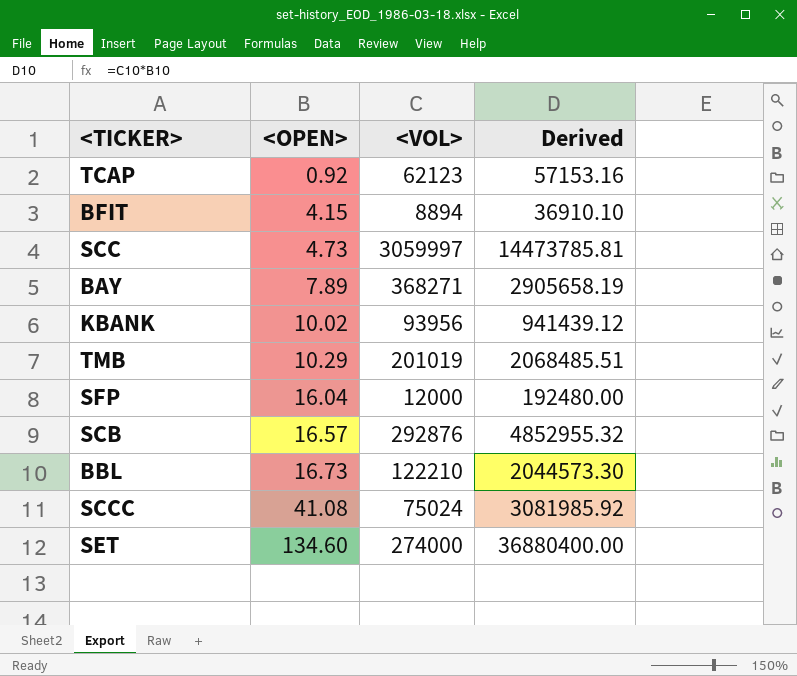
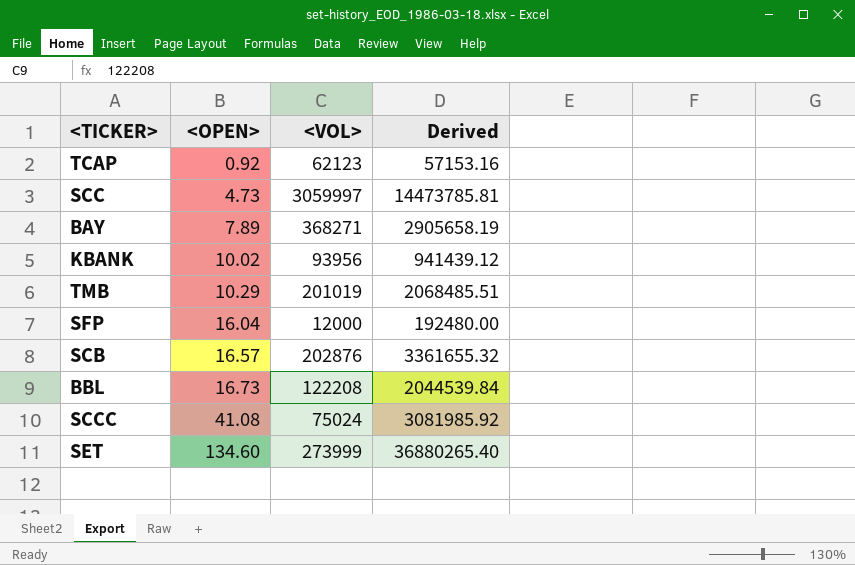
row BFIT: 4.15 | 8894 | 36910.10 -> none
SCB | <VOL>: 292876 -> 202876
SCB | Derived: 4852955.32 -> 3361655.32
BBL | <VOL>: 122210 -> 122208
BBL | Derived: 2044573.30 -> 2044539.84
SET | <VOL>: 274000 -> 273999
SET | Derived: 36880400.00 -> 36880265.40

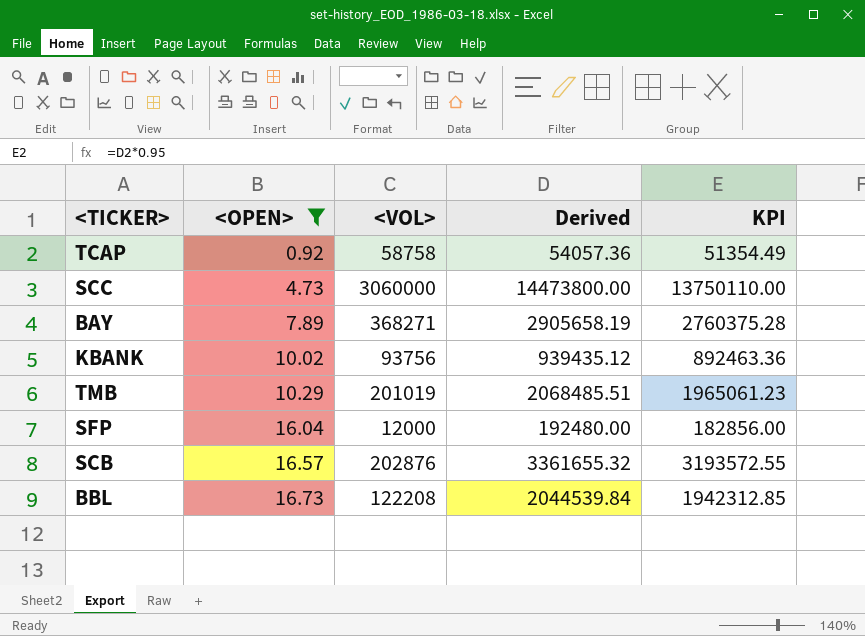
filter: none -> <OPEN> <= 16.73
column KPI | formula: none -> [Derived] * 0.95
TCAP | <VOL>: 62123 -> 58758
TCAP | Derived: 57153.16 -> 54057.36
SCC | <VOL>: 3059997 -> 3060000
SCC | Derived: 14473785.81 -> 14473800.00
KBANK | <VOL>: 93956 -> 93756
KBANK | Derived: 941439.12 -> 939435.12

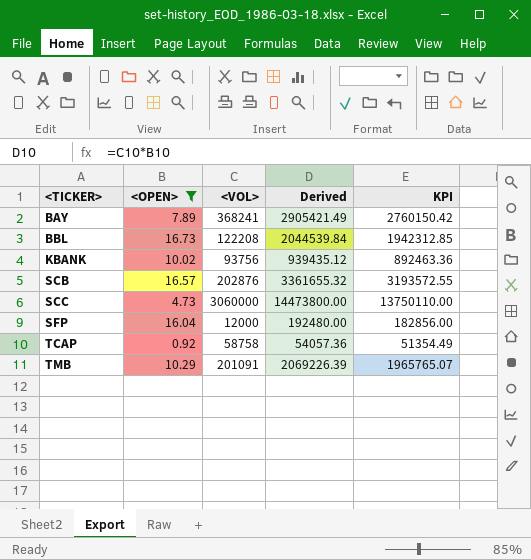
row order: <OPEN> ascending -> <TICKER> ascending
BAY | <VOL>: 368271 -> 368241
BAY | Derived: 2905658.19 -> 2905421.49
BAY | KPI: 2760375.28 -> 2760150.42
TMB | <VOL>: 201019 -> 201091
TMB | Derived: 2068485.51 -> 2069226.39
TMB | KPI: 1965061.23 -> 1965765.07

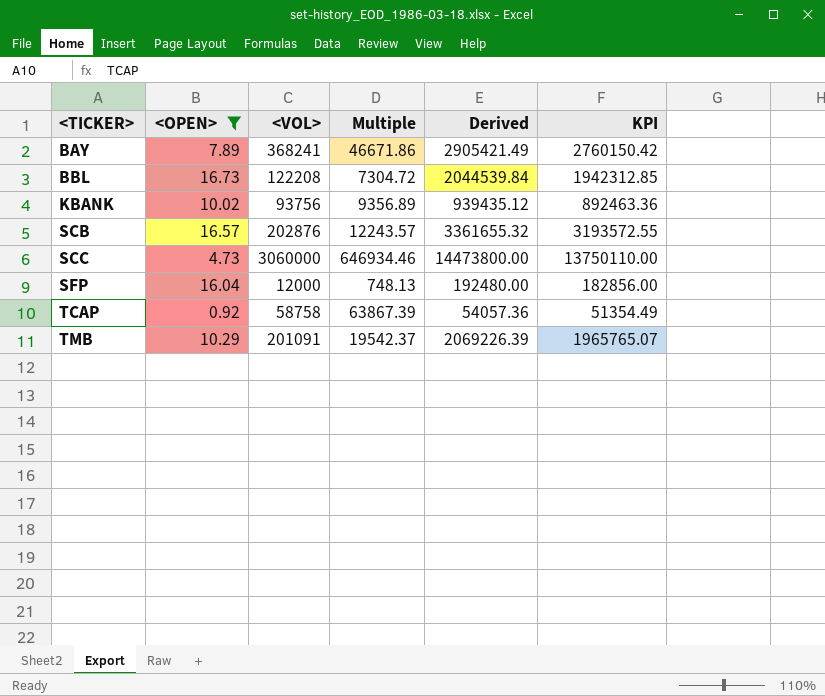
column Multiple | formula: none -> [<VOL>] / [<OPEN>]

